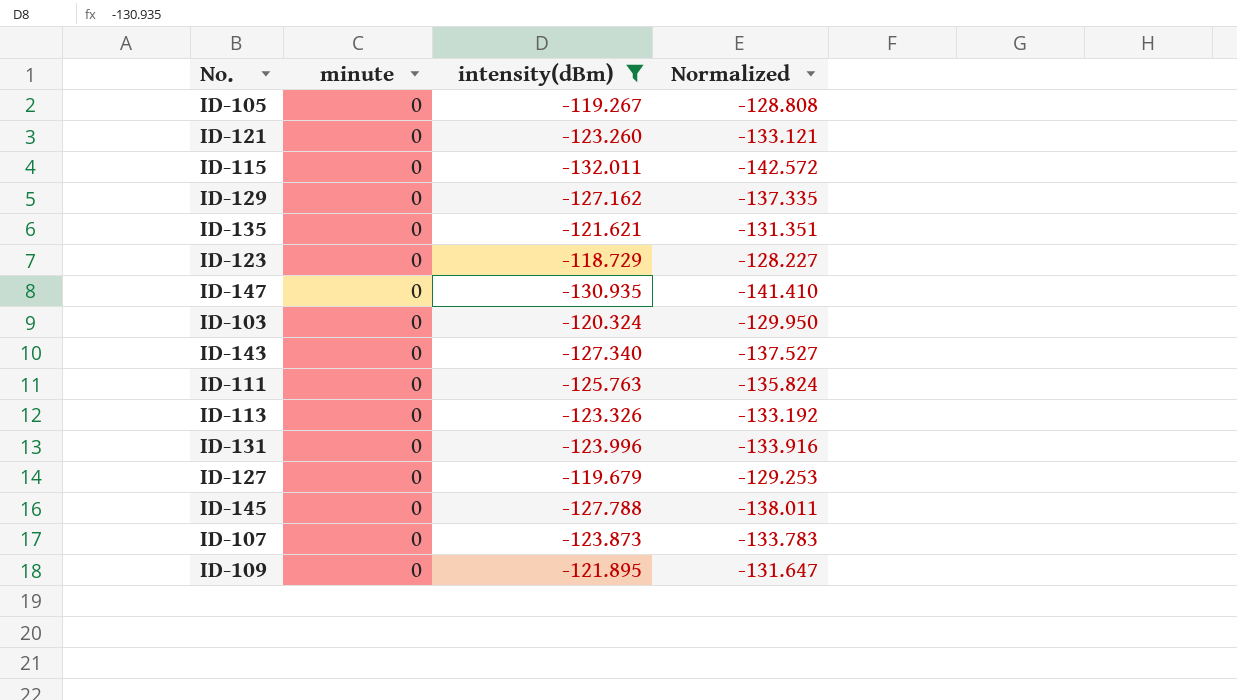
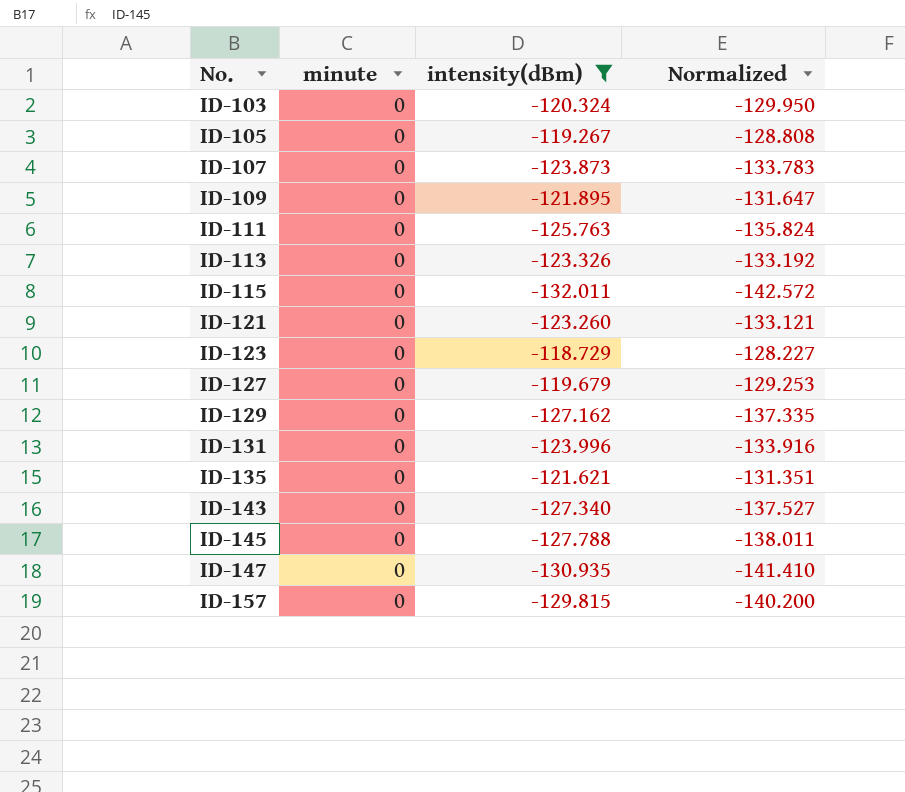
row order: none -> No. ascending
row ID-157: none -> 0 | -129.815 | -140.200

